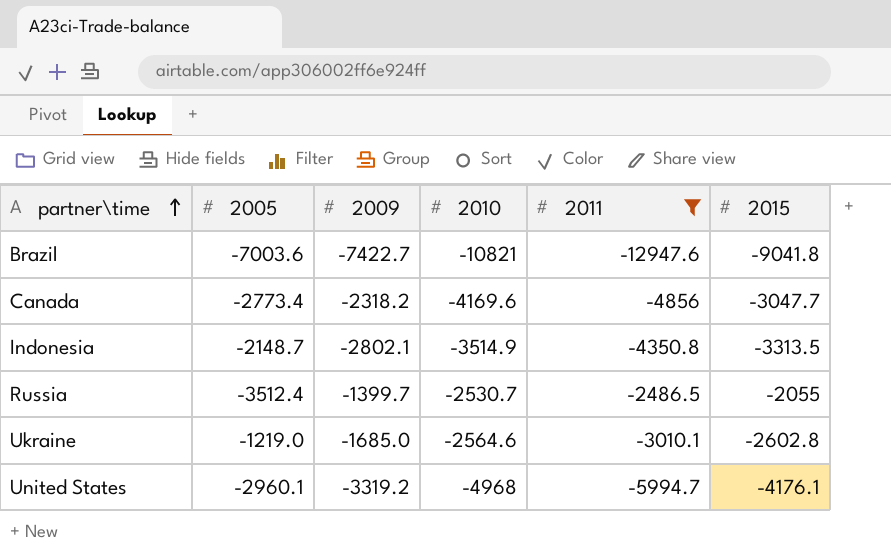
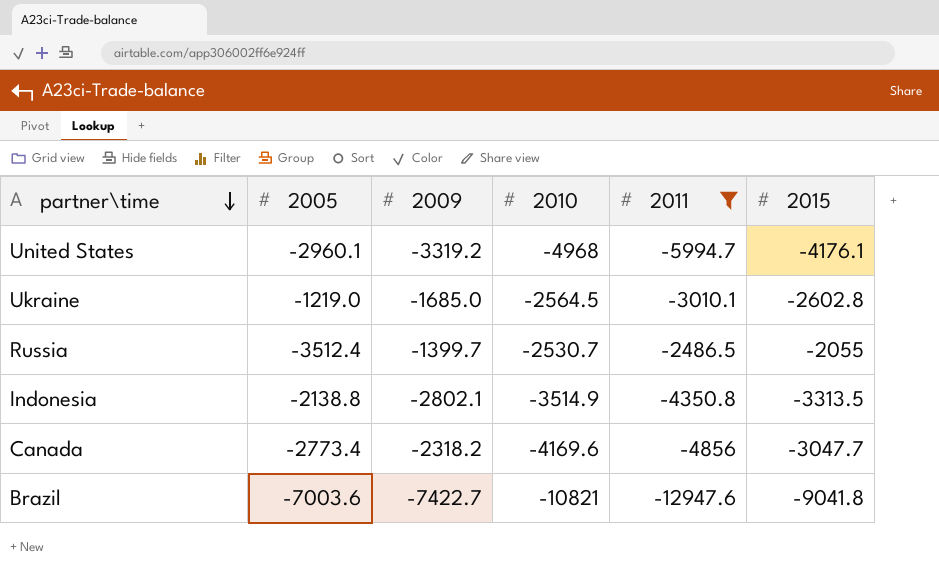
row order: partner\time ascending -> partner\time descending
Ukraine | 2010: -2564.6 -> -2564.5
Indonesia | 2005: -2148.7 -> -2138.8

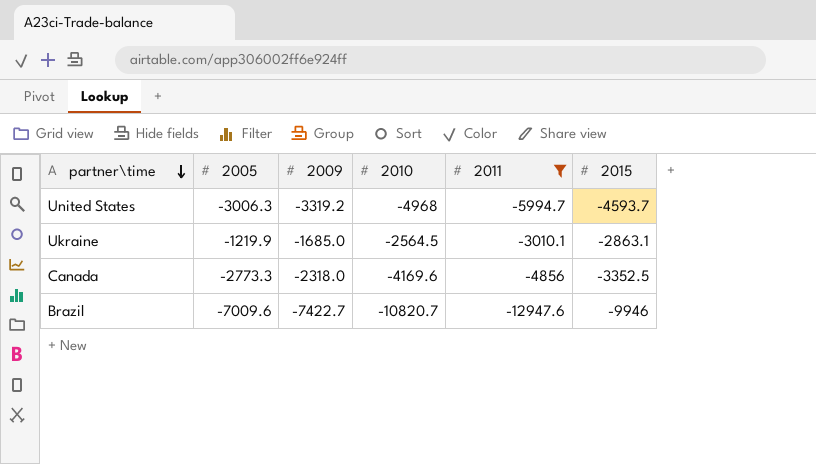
row Russia: -3512.4 | -1399.7 | -2530.7 | -2486.5 | -2055 -> none
row Indonesia: -2138.8 | -2802.1 | -3514.9 | -4350.8 | -3313.5 -> none
United States | 2005: -2960.1 -> -3006.3
United States | 2015: -4176.1 -> -4593.7
Ukraine | 2005: -1219.0 -> -1219.9
Ukraine | 2015: -2602.8 -> -2863.1
Canada | 2005: -2773.4 -> -2773.3
Canada | 2009: -2318.2 -> -2318.0
Canada | 2015: -3047.7 -> -3352.5
Brazil | 2005: -7003.6 -> -7009.6
Brazil | 2010: -10821 -> -10820.7
Brazil | 2015: -9041.8 -> -9946

